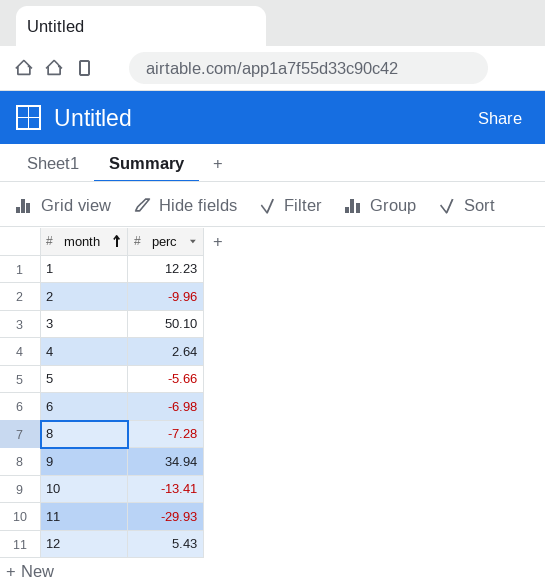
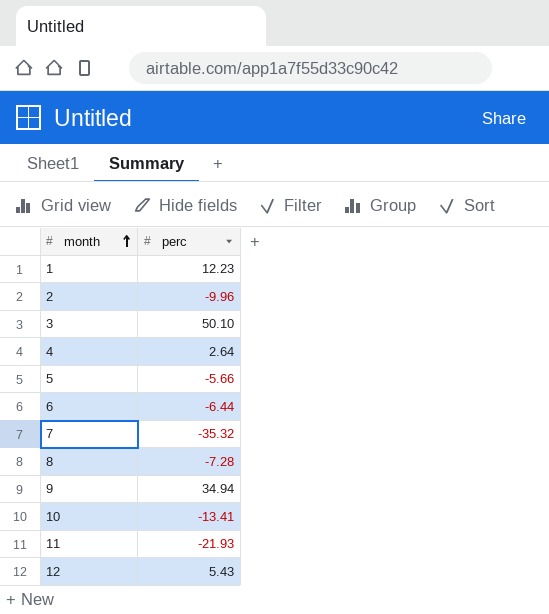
6 | perc: -6.98 -> -6.44
row 7: none -> -35.32
11 | perc: -29.93 -> -21.93

